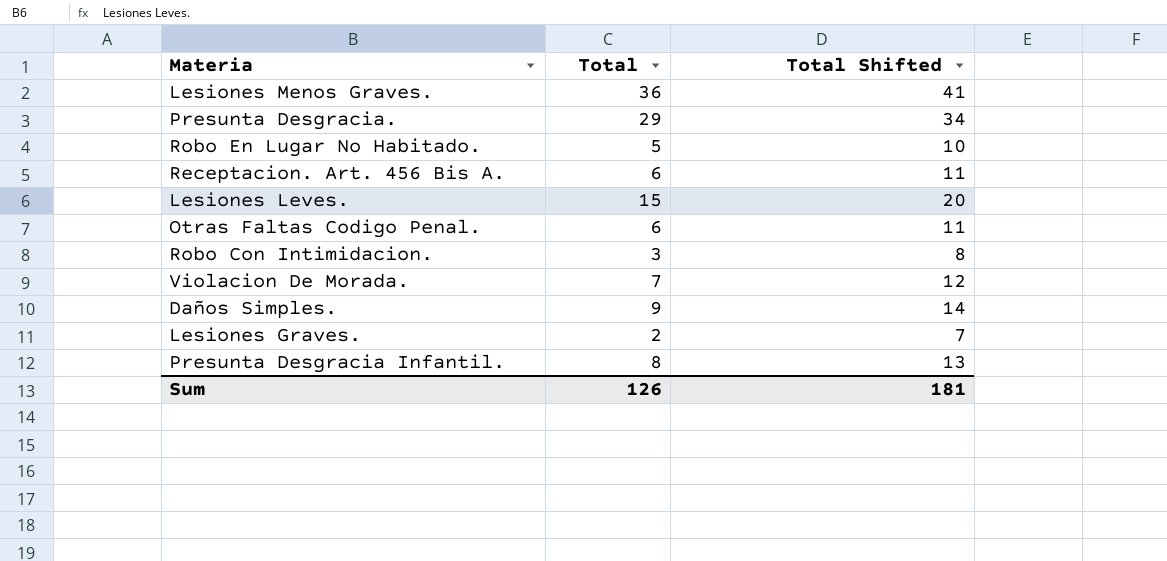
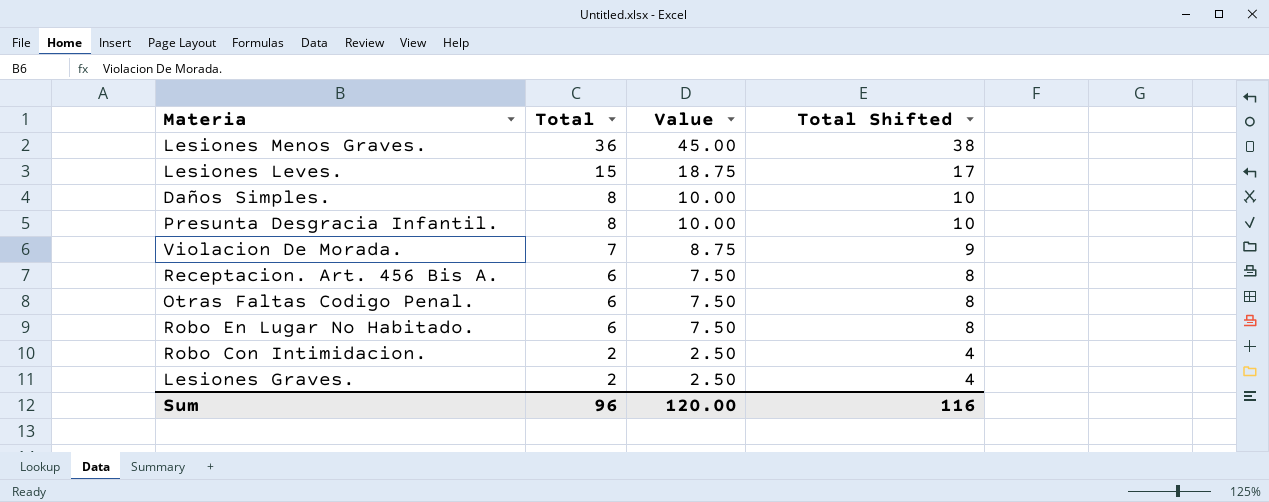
row order: none -> Total descending
column Value | formula: none -> [Total] * 1.25
column Total Shifted | formula: [Total] + 5 -> [Total] + 2
row Presunta Desgracia.: 29 | 34 -> none
Daños Simples. | Total: 9 -> 8
Robo En Lugar No Habitado. | Total: 5 -> 6
Robo Con Intimidacion. | Total: 3 -> 2
Sum | Total: 126 -> 96
Sum | Total Shifted: 181 -> 116

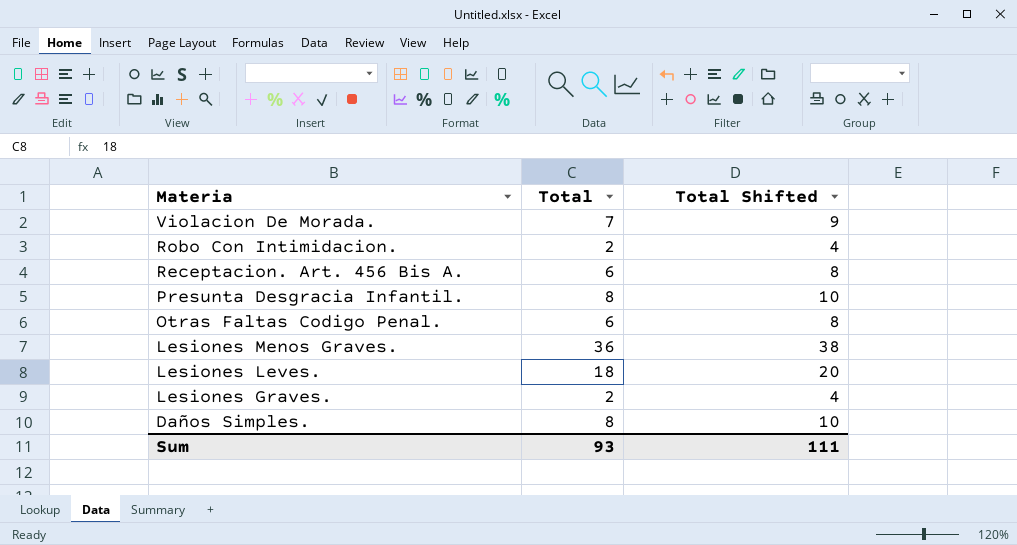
row order: Total descending -> Materia descending
column Value | formula: [Total] * 1.25 -> none
row Robo En Lugar No Habitado.: 6 | 7.50 | 8 -> none
Lesiones Leves. | Total: 15 -> 18
Lesiones Leves. | Total Shifted: 17 -> 20
Sum | Total: 96 -> 93
Sum | Total Shifted: 116 -> 111

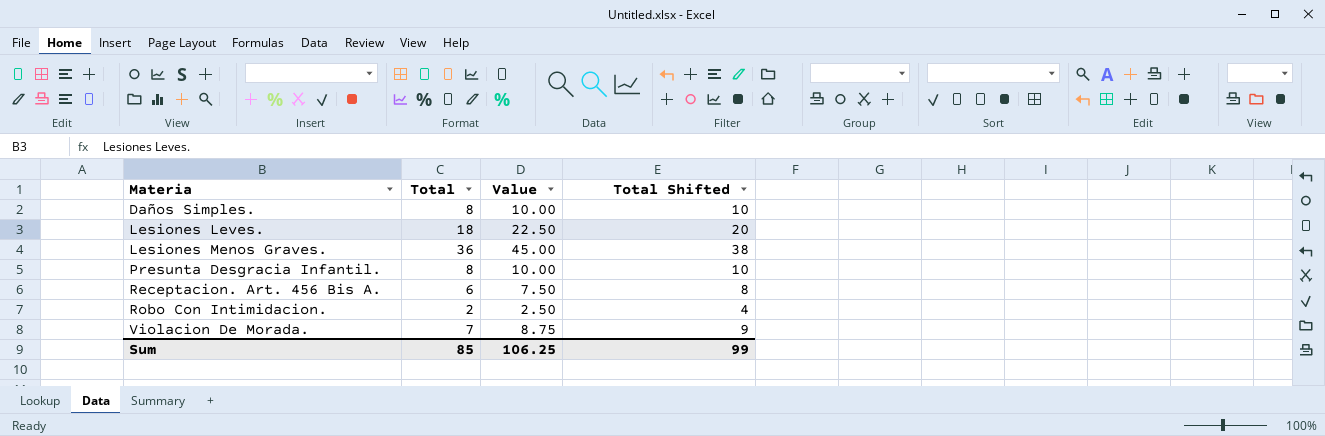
row order: Materia descending -> Materia ascending
column Value | formula: none -> [Total] * 1.25
row Otras Faltas Codigo Penal.: 6 | 8 -> none
row Lesiones Graves.: 2 | 4 -> none
Sum | Total: 93 -> 85
Sum | Total Shifted: 111 -> 99

